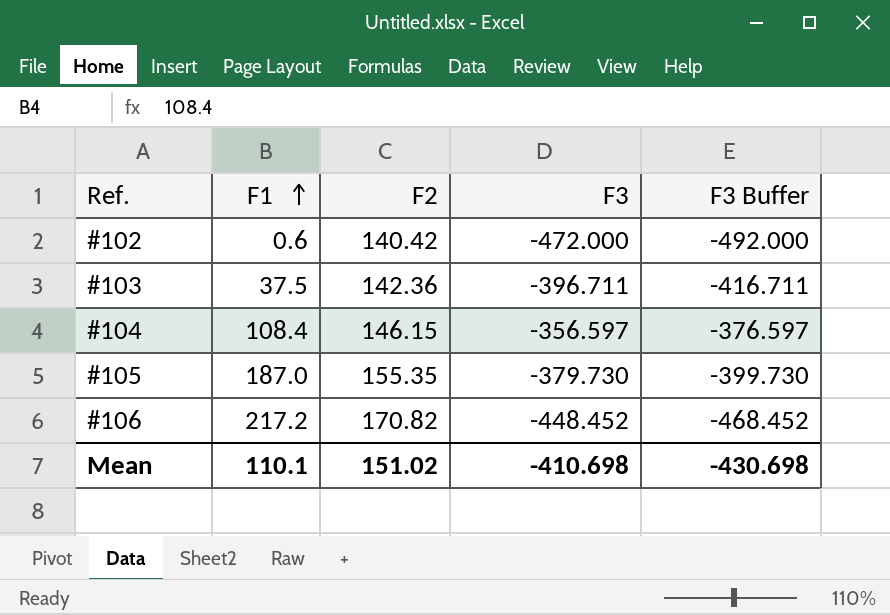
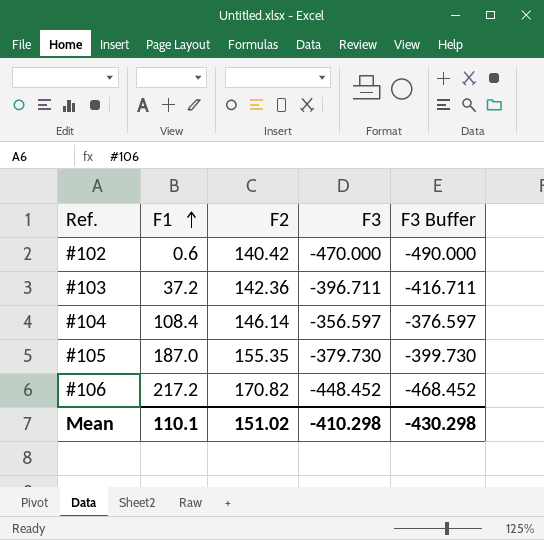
#102 | F3: -472.000 -> -470.000
#102 | F3 Buffer: -492.000 -> -490.000
#103 | F1: 37.5 -> 37.2
#104 | F2: 146.15 -> 146.14
Mean | F3: -410.698 -> -410.298
Mean | F3 Buffer: -430.698 -> -430.298

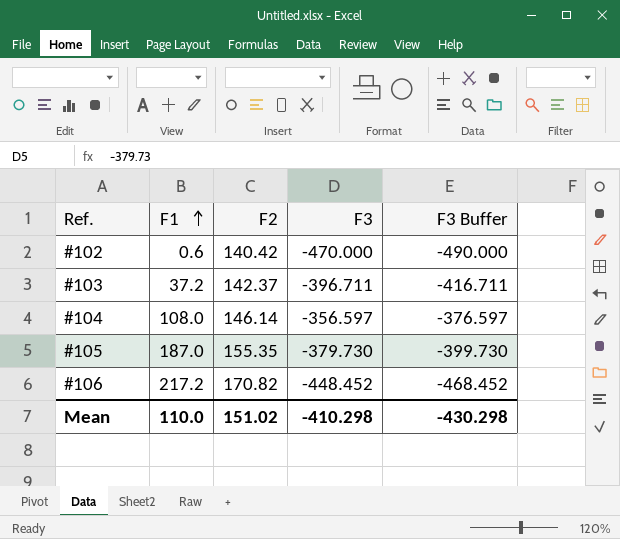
#103 | F2: 142.36 -> 142.37
#104 | F1: 108.4 -> 108.0
Mean | F1: 110.1 -> 110.0

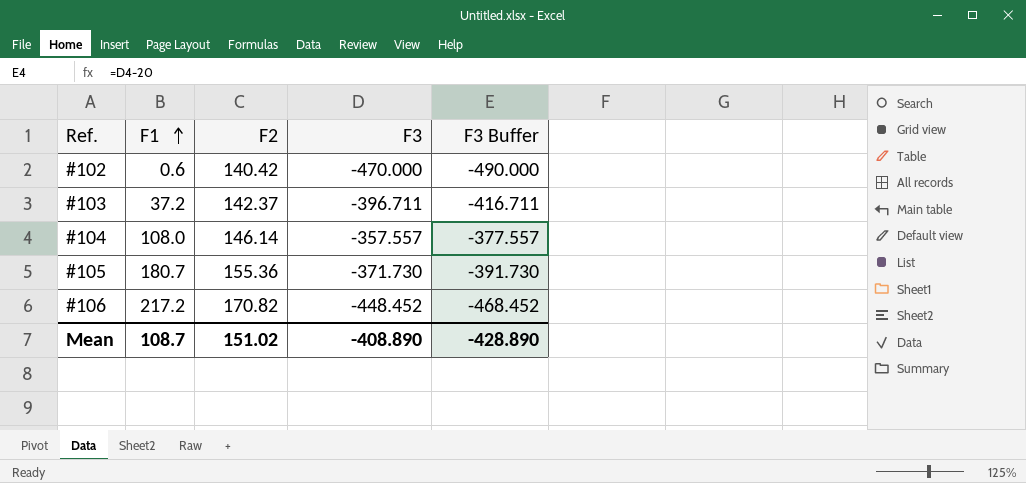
#104 | F3: -356.597 -> -357.557
#104 | F3 Buffer: -376.597 -> -377.557
#105 | F1: 187.0 -> 180.7
#105 | F2: 155.35 -> 155.36
#105 | F3: -379.730 -> -371.730
#105 | F3 Buffer: -399.730 -> -391.730
Mean | F1: 110.0 -> 108.7
Mean | F3: -410.298 -> -408.890
Mean | F3 Buffer: -430.298 -> -428.890

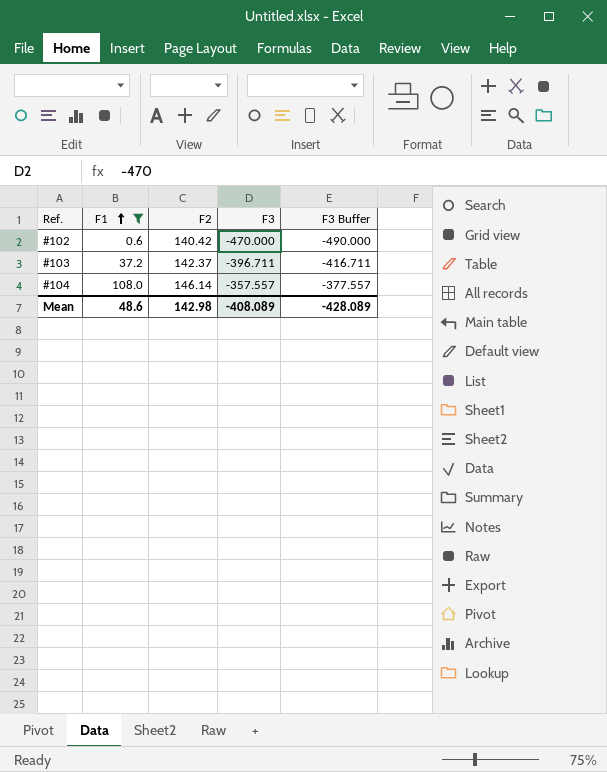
filter: none -> F1 <= 108.0
Mean | F1: 108.7 -> 48.6
Mean | F2: 151.02 -> 142.98
Mean | F3: -408.890 -> -408.089
Mean | F3 Buffer: -428.890 -> -428.089

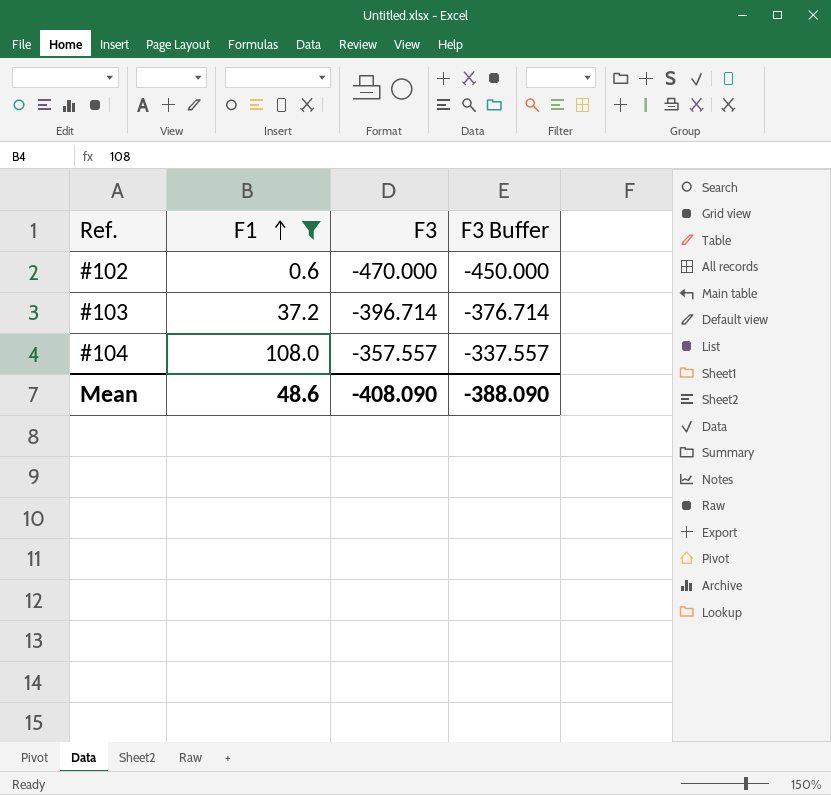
column F2 | position: 3 -> none
column F3 Buffer | formula: [F3] - 20 -> [F3] + 20
#103 | F3: -396.711 -> -396.714
Mean | F3: -408.089 -> -408.090
Mean | F3 Buffer: -428.089 -> -388.090

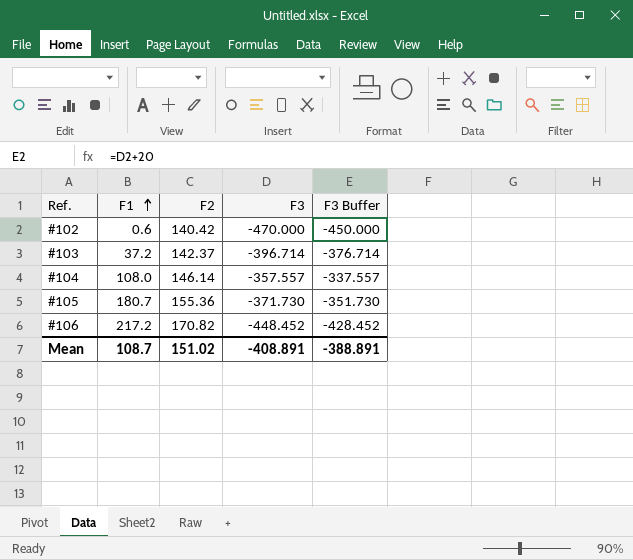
filter: F1 <= 108.0 -> none
column F2 | position: none -> 3
Mean | F1: 48.6 -> 108.7
Mean | F3: -408.090 -> -408.891
Mean | F3 Buffer: -388.090 -> -388.891

